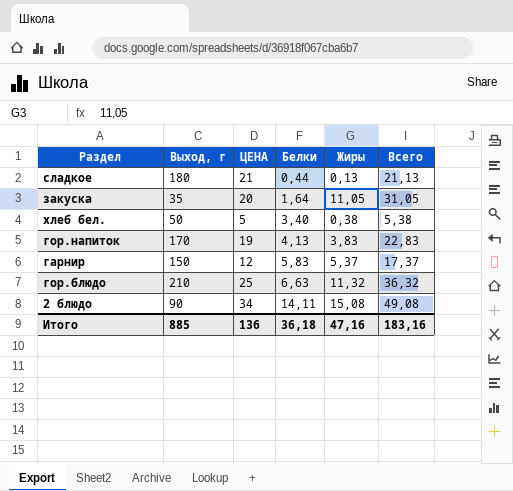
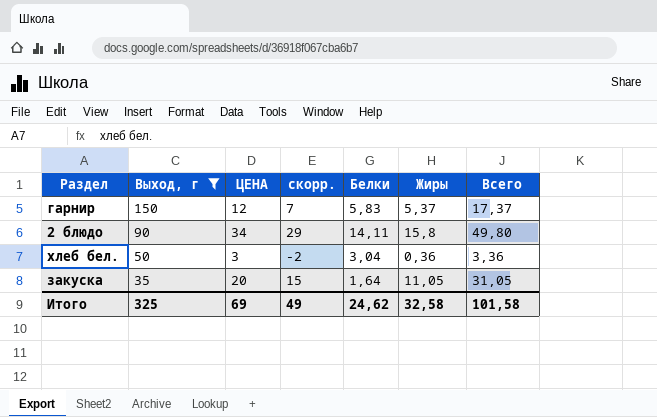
filter: none -> Выход, г <= 150
row order: Белки ascending -> Выход, г descending
column скорр. | formula: none -> [ЦЕНА] - 5
2 блюдо | Жиры: 15,08 -> 15,8
2 блюдо | Всего: 49,08 -> 49,80
хлеб бел. | ЦЕНА: 5 -> 3
хлеб бел. | Белки: 3,40 -> 3,04
хлеб бел. | Жиры: 0,38 -> 0,36
хлеб бел. | Всего: 5,38 -> 3,36
Итого | Выход, г: 885 -> 325
Итого | ЦЕНА: 136 -> 69
Итого | Белки: 36,18 -> 24,62
Итого | Жиры: 47,16 -> 32,58
Итого | Всего: 183,16 -> 101,58

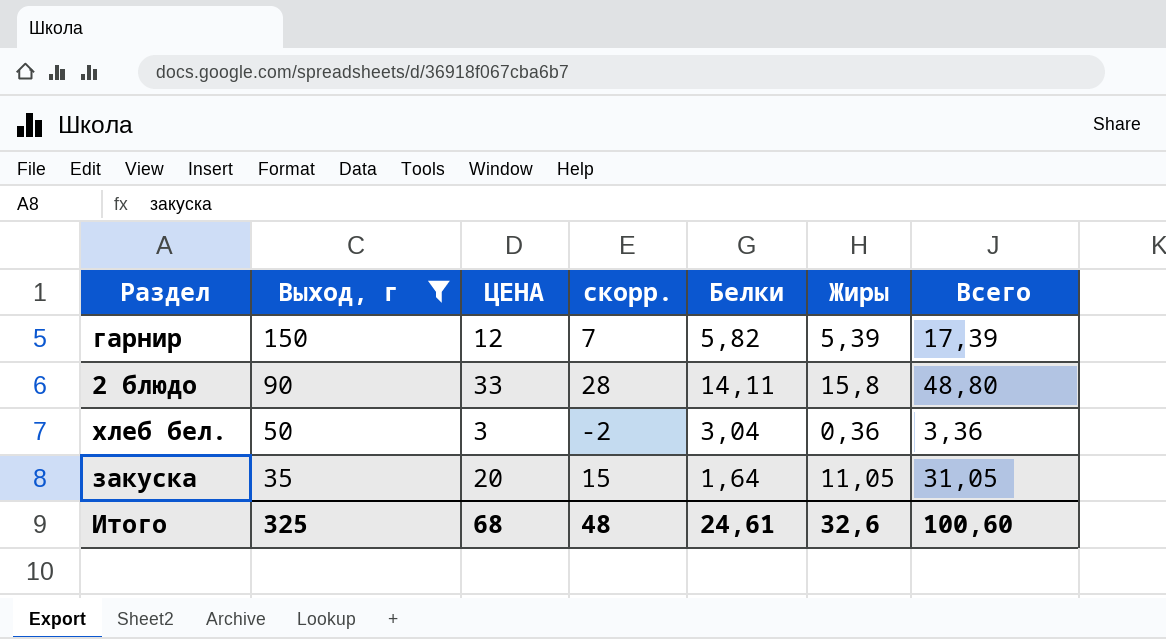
гарнир | Белки: 5,83 -> 5,82
гарнир | Жиры: 5,37 -> 5,39
гарнир | Всего: 17,37 -> 17,39
2 блюдо | ЦЕНА: 34 -> 33
2 блюдо | скорр.: 29 -> 28
2 блюдо | Всего: 49,80 -> 48,80
Итого | ЦЕНА: 69 -> 68
Итого | скорр.: 49 -> 48
Итого | Белки: 24,62 -> 24,61
Итого | Жиры: 32,58 -> 32,6
Итого | Всего: 101,58 -> 100,60

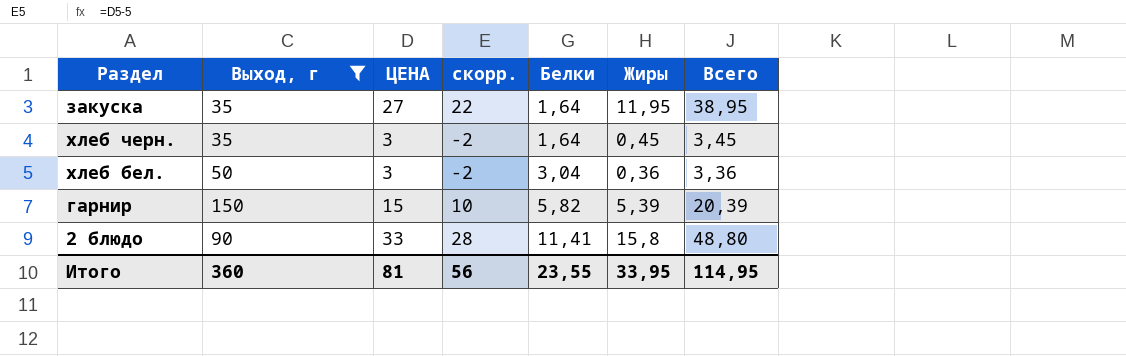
row order: Выход, г descending -> Белки ascending
закуска | ЦЕНА: 20 -> 27
закуска | скорр.: 15 -> 22
закуска | Жиры: 11,05 -> 11,95
закуска | Всего: 31,05 -> 38,95
row хлеб черн.: none -> 35 | 3 | -2 | 1,64 | 0,45 | 3,45
гарнир | ЦЕНА: 12 -> 15
гарнир | скорр.: 7 -> 10
гарнир | Всего: 17,39 -> 20,39
2 блюдо | Белки: 14,11 -> 11,41
Итого | Выход, г: 325 -> 360
Итого | ЦЕНА: 68 -> 81
Итого | скорр.: 48 -> 56
Итого | Белки: 24,61 -> 23,55
Итого | Жиры: 32,6 -> 33,95
Итого | Всего: 100,60 -> 114,95

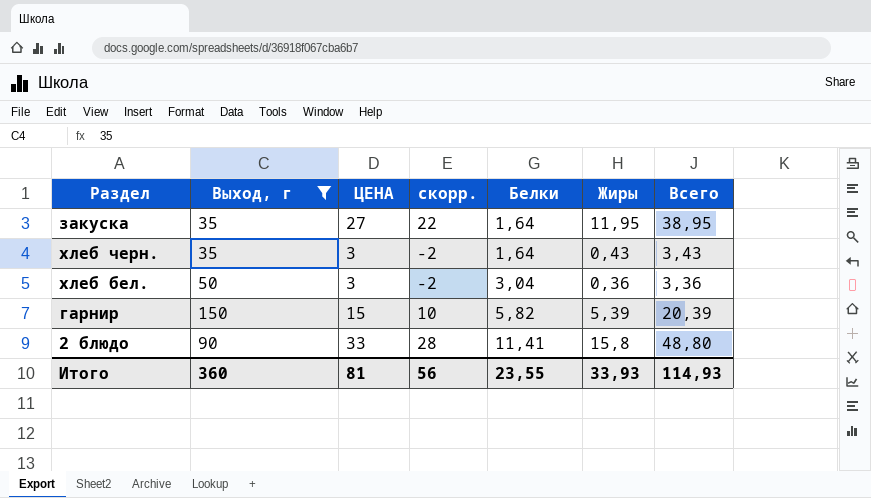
хлеб черн. | Жиры: 0,45 -> 0,43
хлеб черн. | Всего: 3,45 -> 3,43
Итого | Жиры: 33,95 -> 33,93
Итого | Всего: 114,95 -> 114,93

